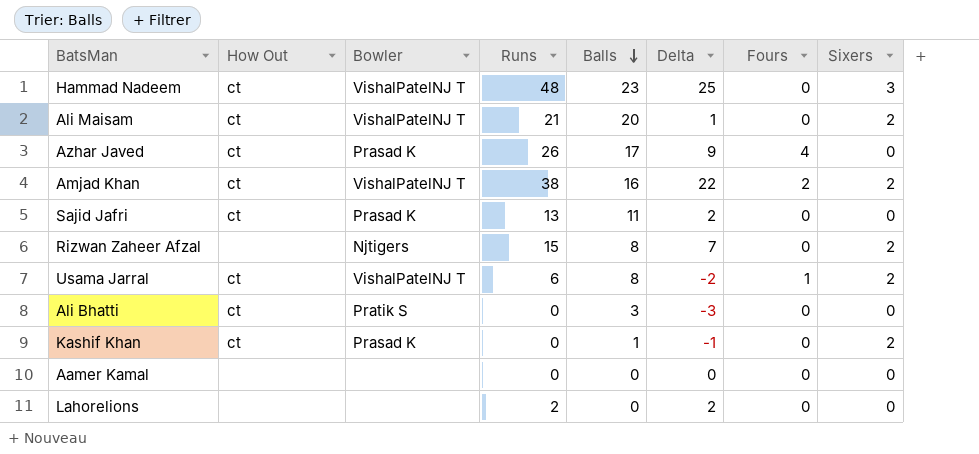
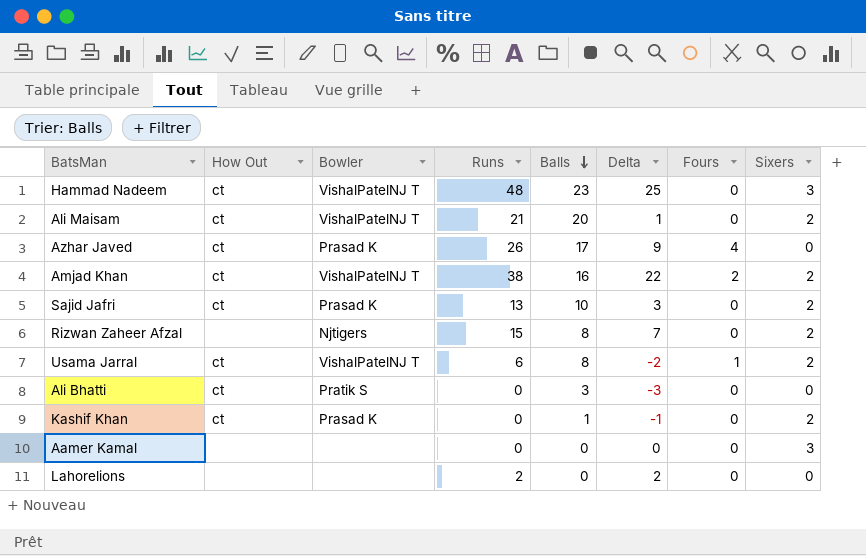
Sajid Jafri | Balls: 11 -> 10
Sajid Jafri | Delta: 2 -> 3
Sajid Jafri | Sixers: 0 -> 2
Aamer Kamal | Sixers: 0 -> 3

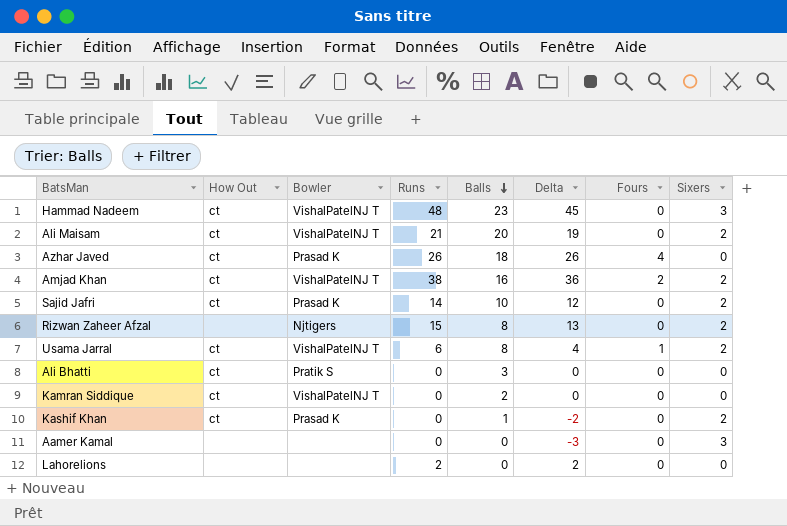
column Delta | formula: [Runs] - [Balls] -> [Runs] - [Sixers]
Azhar Javed | Balls: 17 -> 18
Sajid Jafri | Runs: 13 -> 14
row Kamran Siddique: none -> ct | VishalPatelNJ T | 0 | 2 | 0 | 0 | 0

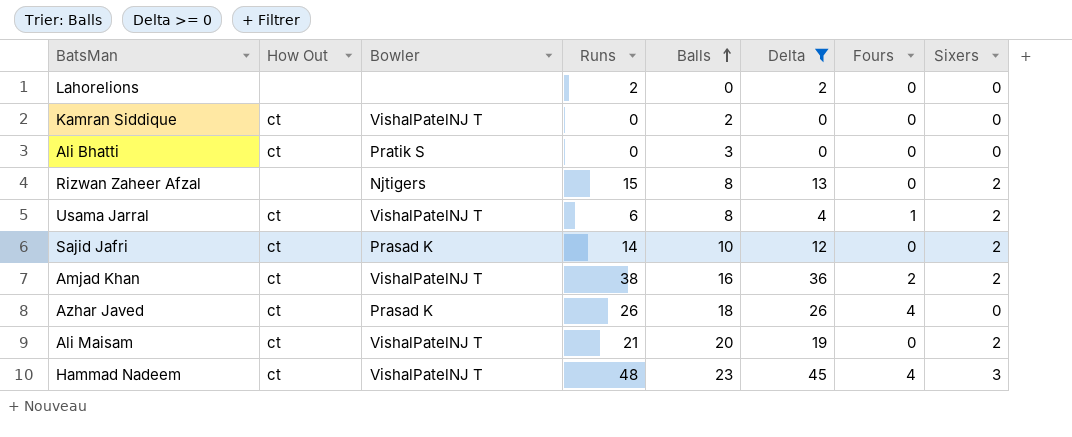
filter: none -> Delta >= 0
row order: Balls descending -> Balls ascending
Hammad Nadeem | Fours: 0 -> 4

